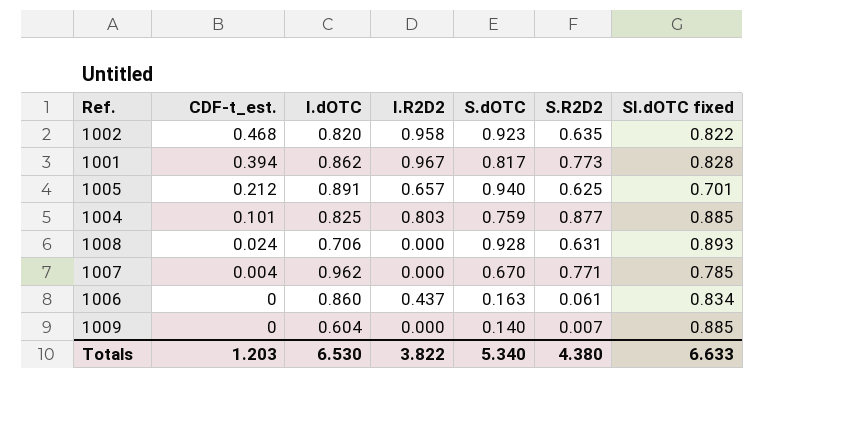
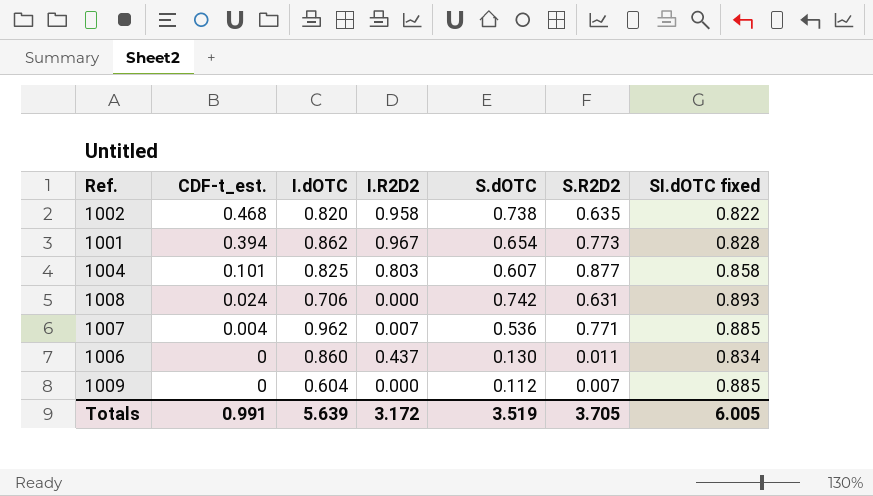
row 1005: 0.212 | 0.891 | 0.657 | 0.940 | 0.625 | 0.701 -> none
1002 | S.dOTC: 0.923 -> 0.738
1001 | S.dOTC: 0.817 -> 0.654
1004 | S.dOTC: 0.759 -> 0.607
1004 | SI.dOTC fixed: 0.885 -> 0.858
1008 | S.dOTC: 0.928 -> 0.742
1007 | I.R2D2: 0.000 -> 0.007
1007 | S.dOTC: 0.670 -> 0.536
1007 | SI.dOTC fixed: 0.785 -> 0.885
1006 | S.dOTC: 0.163 -> 0.130
1006 | S.R2D2: 0.061 -> 0.011
1009 | S.dOTC: 0.140 -> 0.112
Totals | CDF-t_est.: 1.203 -> 0.991
Totals | I.dOTC: 6.530 -> 5.639
Totals | I.R2D2: 3.822 -> 3.172
Totals | S.dOTC: 5.340 -> 3.519
Totals | S.R2D2: 4.380 -> 3.705
Totals | SI.dOTC fixed: 6.633 -> 6.005

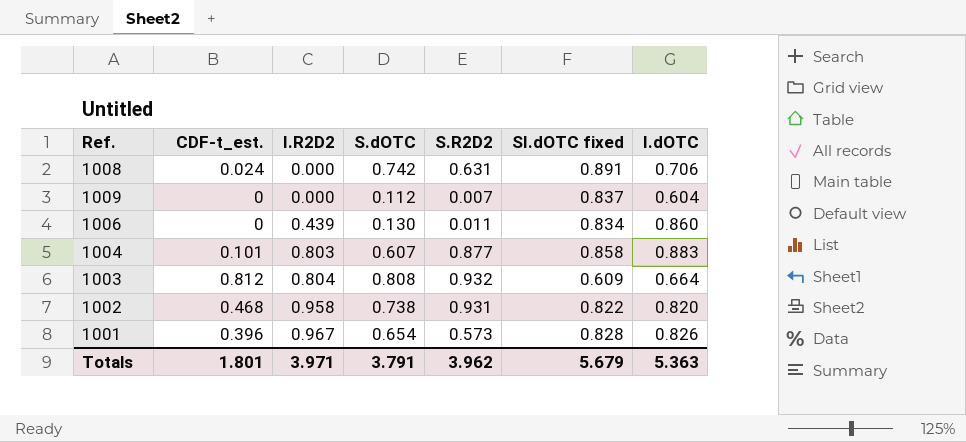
row order: CDF-t_est. descending -> I.R2D2 ascending
column I.dOTC | position: 3 -> 7
row 1007: 0.004 | 0.962 | 0.007 | 0.536 | 0.771 | 0.885 -> none
1008 | SI.dOTC fixed: 0.893 -> 0.891
1009 | SI.dOTC fixed: 0.885 -> 0.837
1006 | I.R2D2: 0.437 -> 0.439
1004 | I.dOTC: 0.825 -> 0.883
row 1003: none -> 0.812 | 0.804 | 0.808 | 0.932 | 0.609 | 0.664
1002 | S.R2D2: 0.635 -> 0.931
1001 | CDF-t_est.: 0.394 -> 0.396
1001 | S.R2D2: 0.773 -> 0.573
1001 | I.dOTC: 0.862 -> 0.826
Totals | CDF-t_est.: 0.991 -> 1.801
Totals | I.R2D2: 3.172 -> 3.971
Totals | S.dOTC: 3.519 -> 3.791
Totals | S.R2D2: 3.705 -> 3.962
Totals | SI.dOTC fixed: 6.005 -> 5.679
Totals | I.dOTC: 5.639 -> 5.363

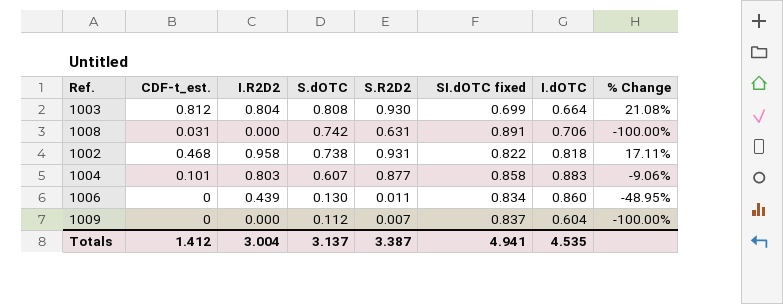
row order: I.R2D2 ascending -> S.dOTC descending
column % Change | formula: none -> ([I.R2D2] - [I.dOTC]) / [I.dOTC]
row 1001: 0.396 | 0.967 | 0.654 | 0.573 | 0.828 | 0.826 -> none
1003 | S.R2D2: 0.932 -> 0.930
1003 | SI.dOTC fixed: 0.609 -> 0.699
1008 | CDF-t_est.: 0.024 -> 0.031
1002 | I.dOTC: 0.820 -> 0.818
Totals | CDF-t_est.: 1.801 -> 1.412
Totals | I.R2D2: 3.971 -> 3.004
Totals | S.dOTC: 3.791 -> 3.137
Totals | S.R2D2: 3.962 -> 3.387
Totals | SI.dOTC fixed: 5.679 -> 4.941
Totals | I.dOTC: 5.363 -> 4.535

